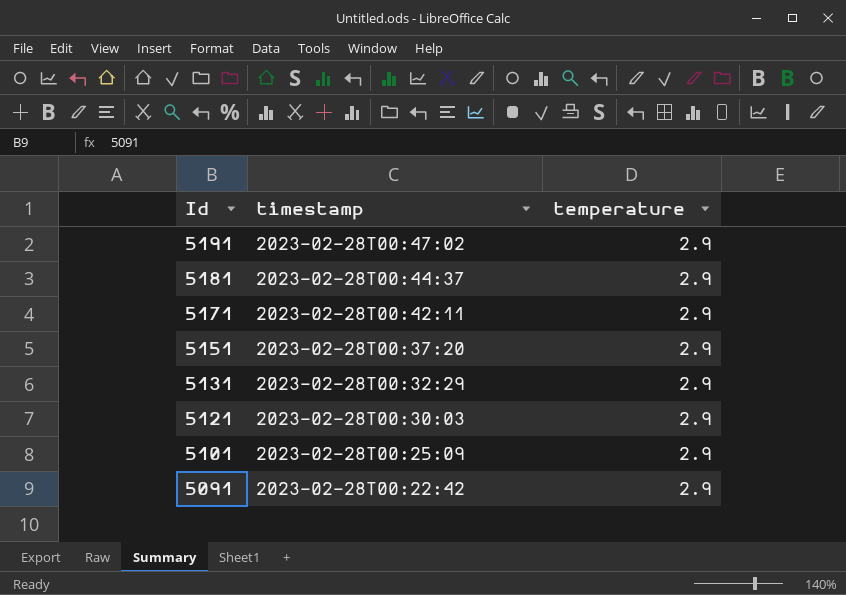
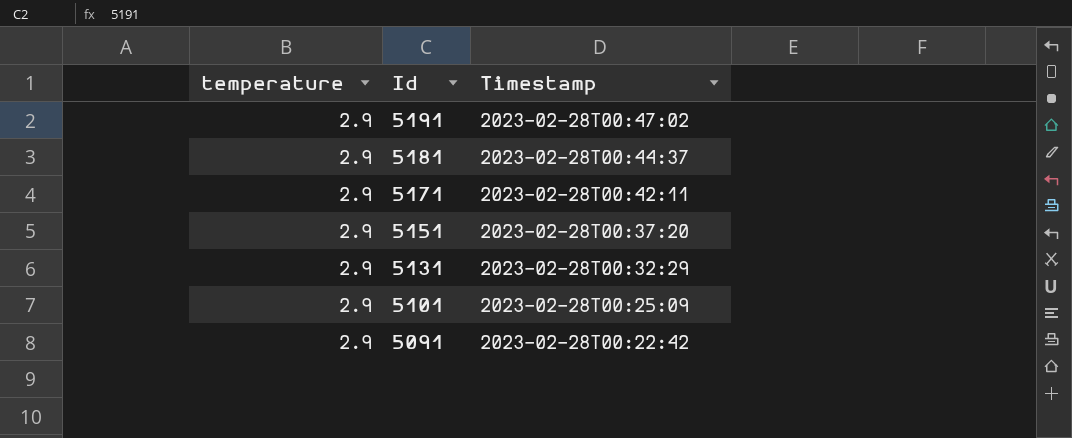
column temperature | position: 3 -> 1
column name: timestamp -> Timestamp
row 5121: 2023-02-28T00:30:03 | 2.9 -> none

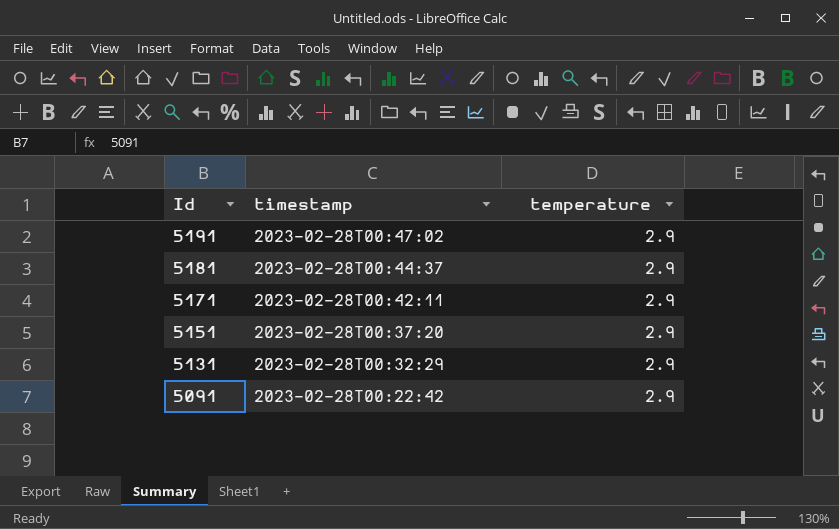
column name: Timestamp -> timestamp
column temperature | position: 1 -> 3
row 5101: 2.9 | 2023-02-28T00:25:09 -> none

